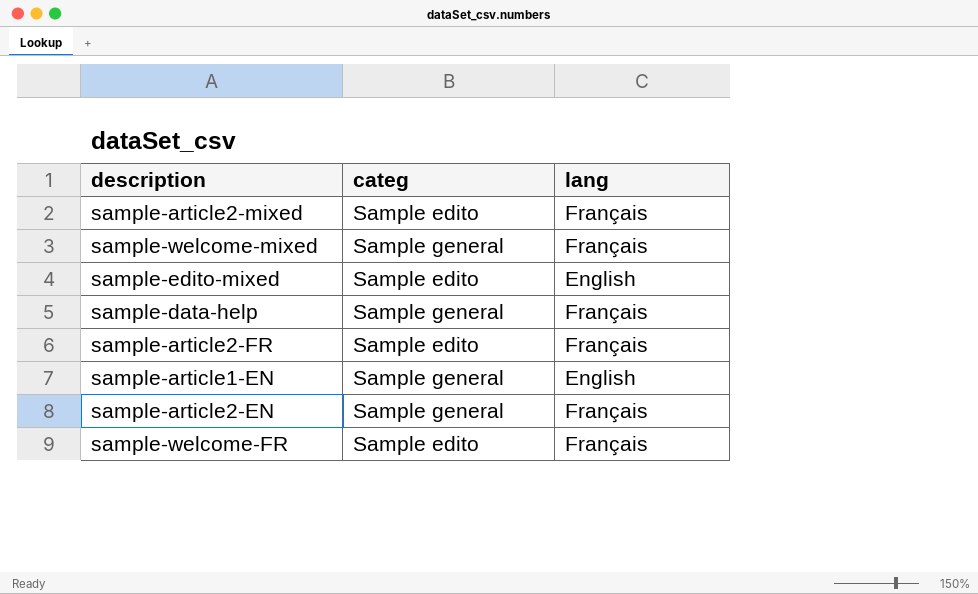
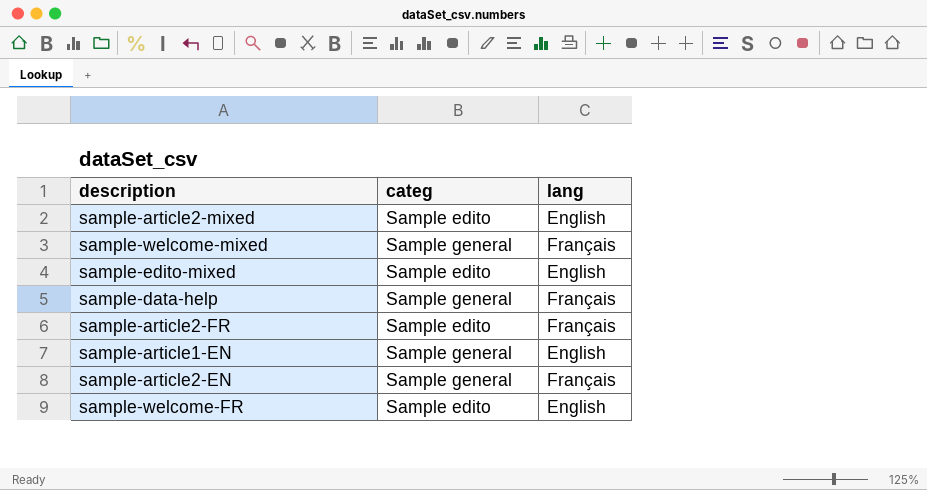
sample-article2-mixed | lang: Français -> English
sample-welcome-FR | lang: Français -> English

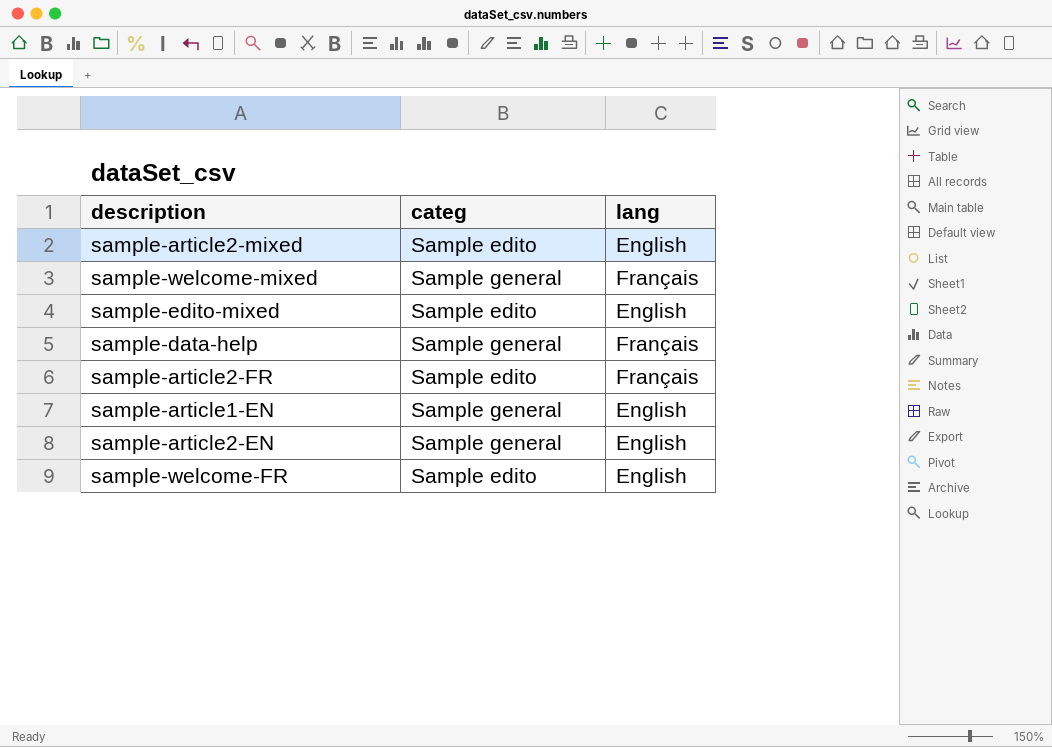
sample-article2-EN | lang: Français -> English

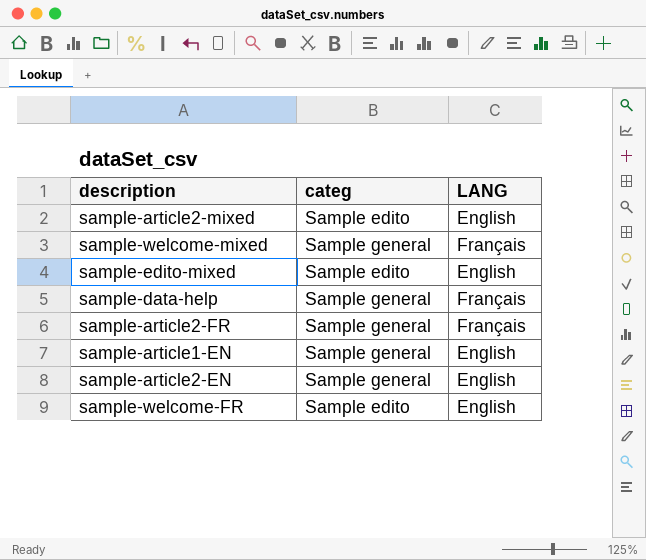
column name: lang -> LANG
sample-article2-FR | categ: Sample edito -> Sample general

